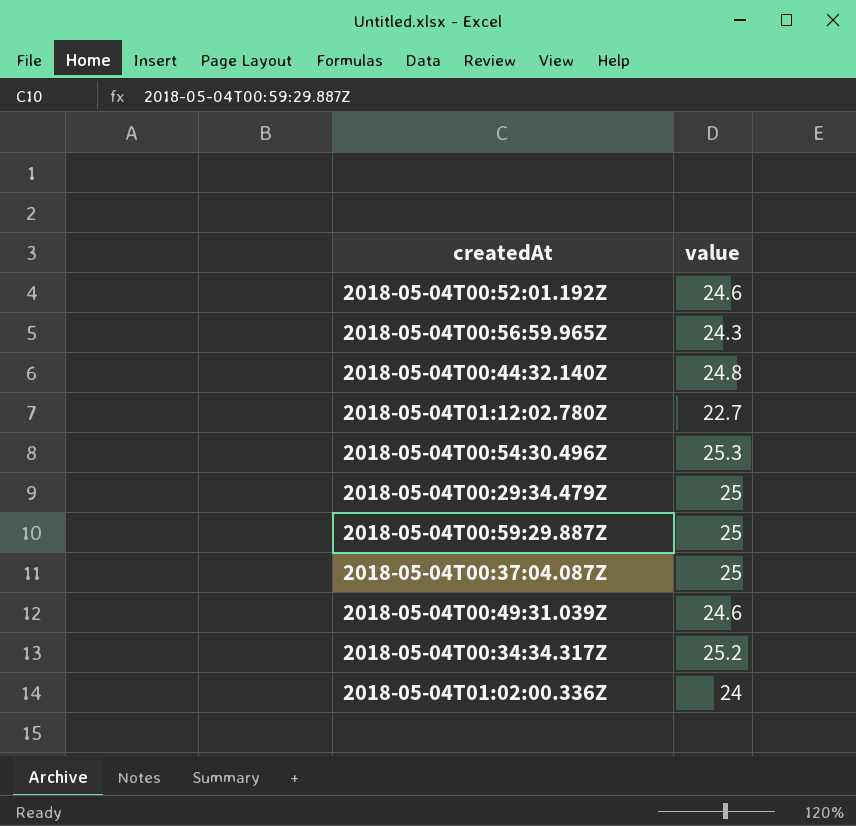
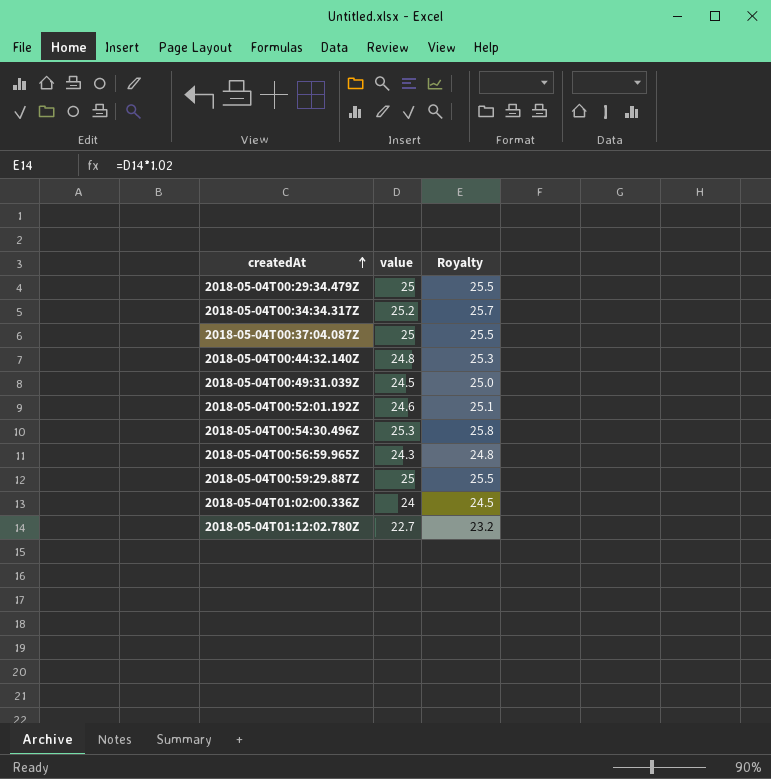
row order: none -> createdAt ascending
column Royalty | formula: none -> [value] * 1.02
2018-05-04T00:49:31.039Z | value: 24.6 -> 24.5

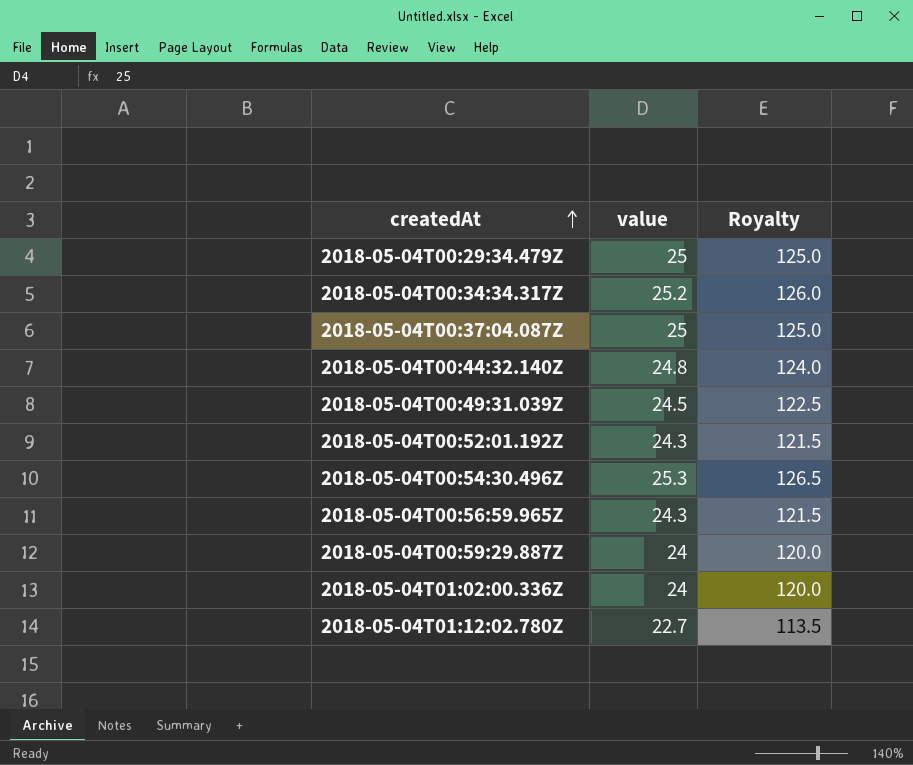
column Royalty | formula: [value] * 1.02 -> [value] * 5
2018-05-04T00:52:01.192Z | value: 24.6 -> 24.3
2018-05-04T00:59:29.887Z | value: 25 -> 24

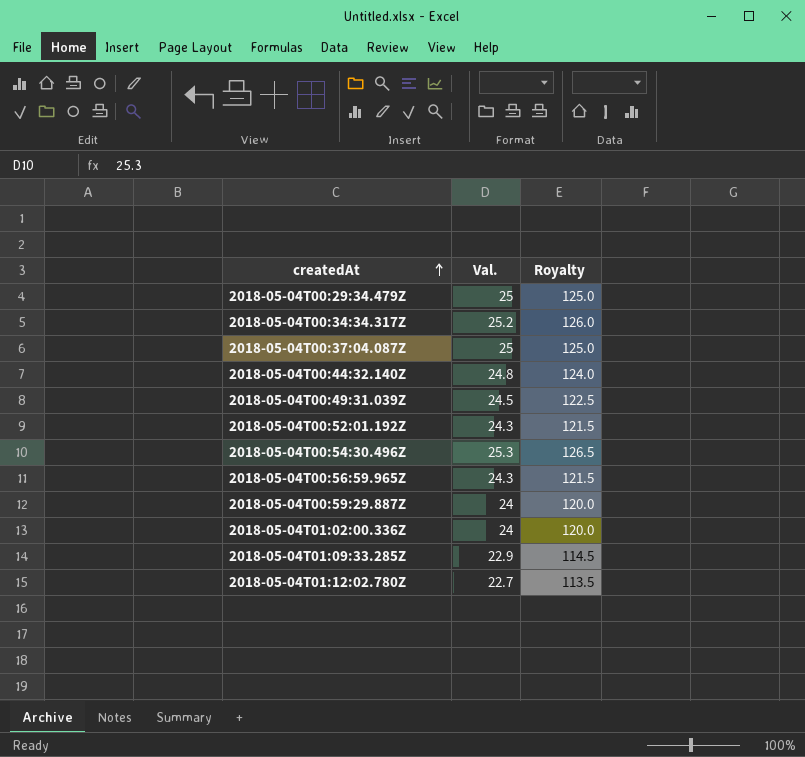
column name: value -> Val.
row 2018-05-04T01:09:33.285Z: none -> 22.9 | 114.5

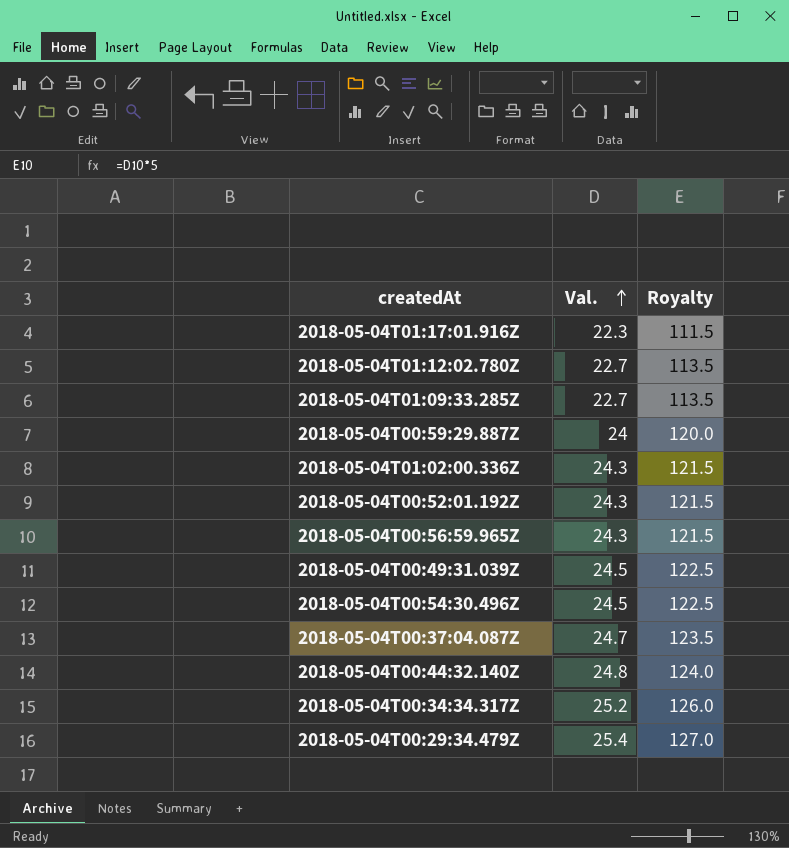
row order: createdAt ascending -> Val. ascending
row 2018-05-04T01:17:01.916Z: none -> 22.3 | 111.5
2018-05-04T01:09:33.285Z | Val.: 22.9 -> 22.7
2018-05-04T01:09:33.285Z | Royalty: 114.5 -> 113.5
2018-05-04T01:02:00.336Z | Val.: 24 -> 24.3
2018-05-04T01:02:00.336Z | Royalty: 120.0 -> 121.5
2018-05-04T00:54:30.496Z | Val.: 25.3 -> 24.5
2018-05-04T00:54:30.496Z | Royalty: 126.5 -> 122.5
2018-05-04T00:37:04.087Z | Val.: 25 -> 24.7
2018-05-04T00:37:04.087Z | Royalty: 125.0 -> 123.5
2018-05-04T00:29:34.479Z | Val.: 25 -> 25.4
2018-05-04T00:29:34.479Z | Royalty: 125.0 -> 127.0

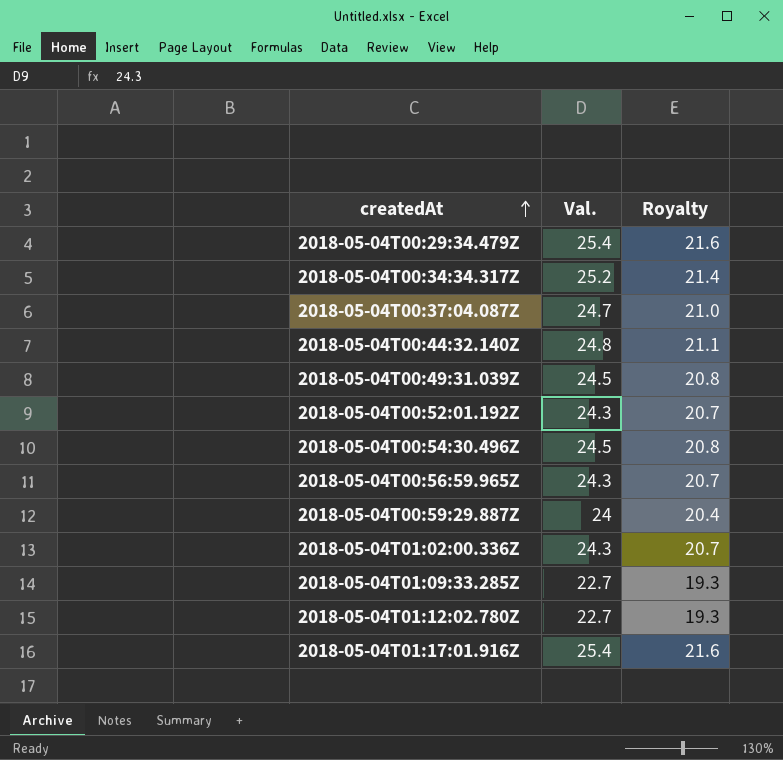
row order: Val. ascending -> createdAt ascending
column Royalty | formula: [Val.] * 5 -> [Val.] * 0.85
2018-05-04T01:17:01.916Z | Val.: 22.3 -> 25.4

